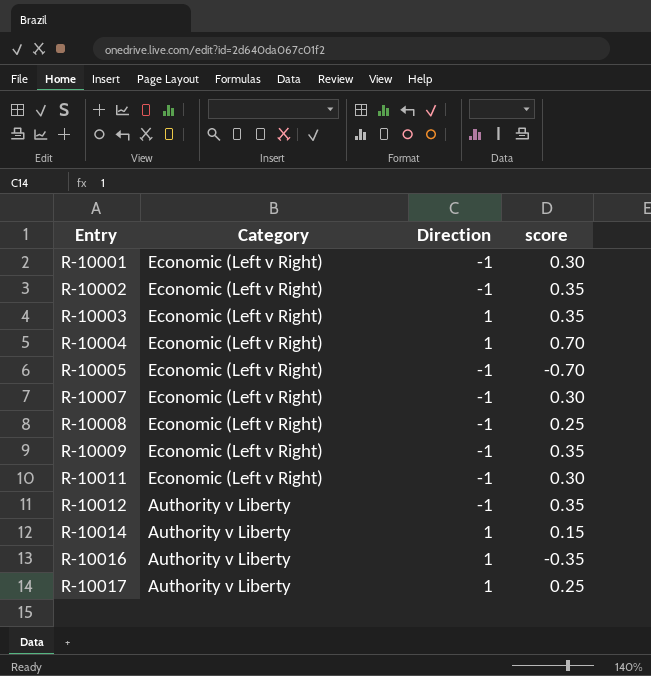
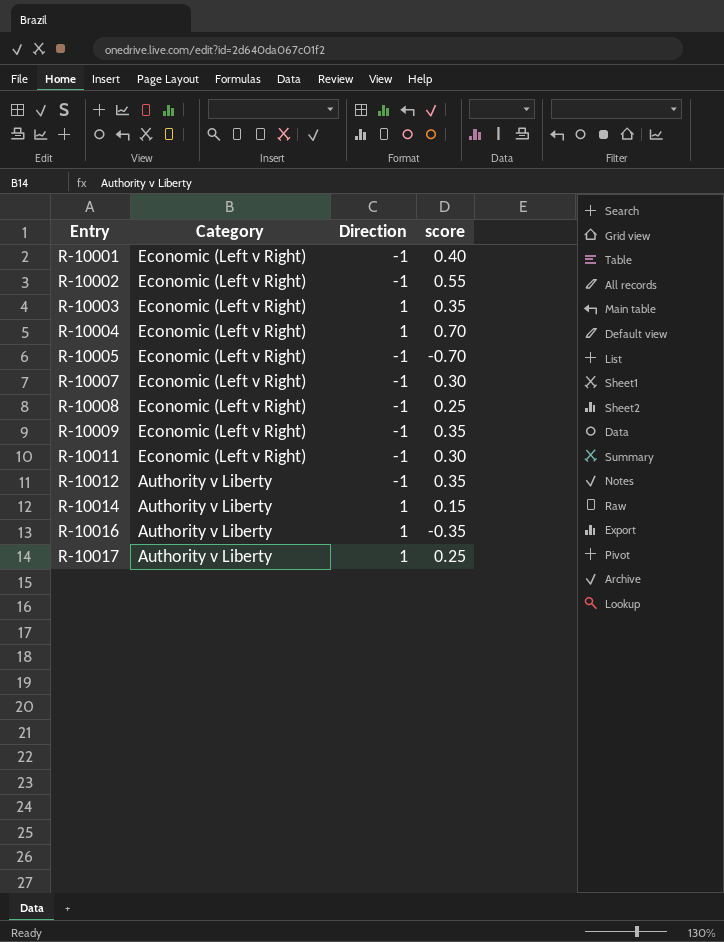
R-10001 | score: 0.30 -> 0.40
R-10002 | score: 0.35 -> 0.55

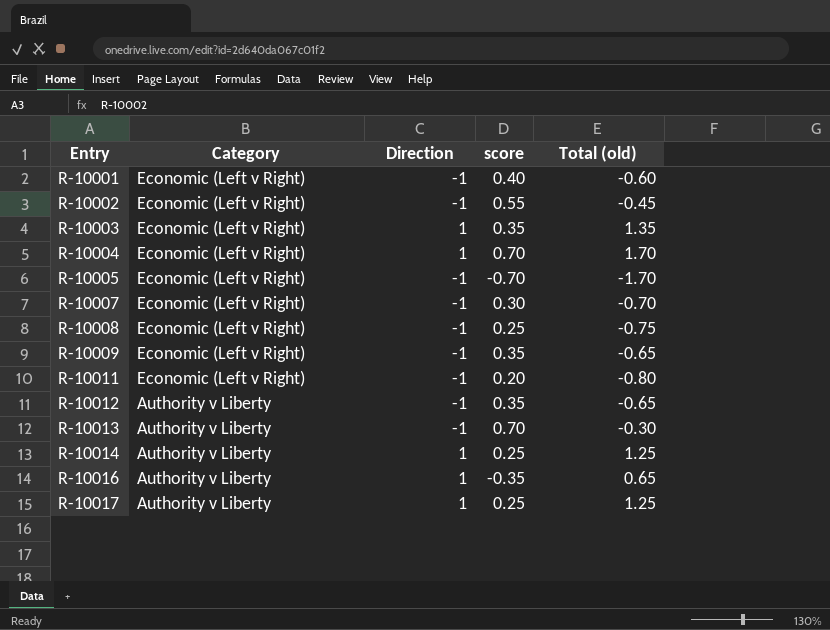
column Total (old) | formula: none -> [Direction] + [score]
R-10011 | score: 0.30 -> 0.20
row R-10013: none -> Authority v Liberty | -1 | 0.70 | -0.30
R-10014 | score: 0.15 -> 0.25

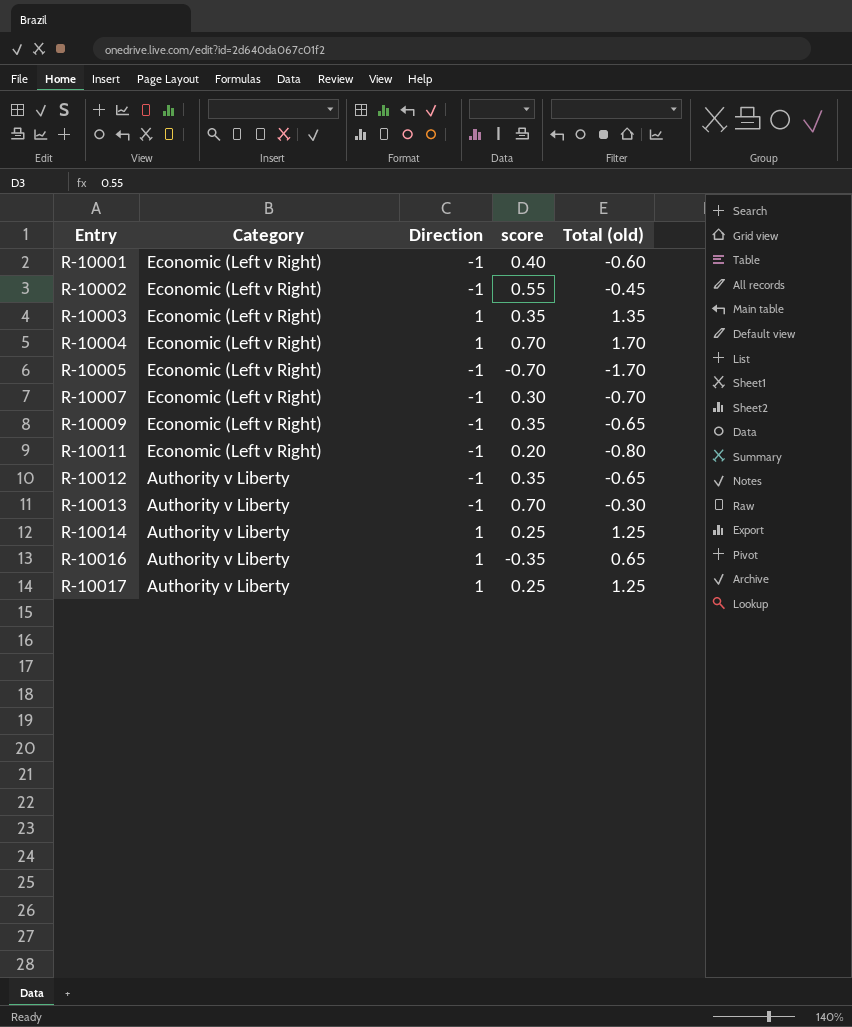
row R-10008: Economic (Left v Right) | -1 | 0.25 | -0.75 -> none

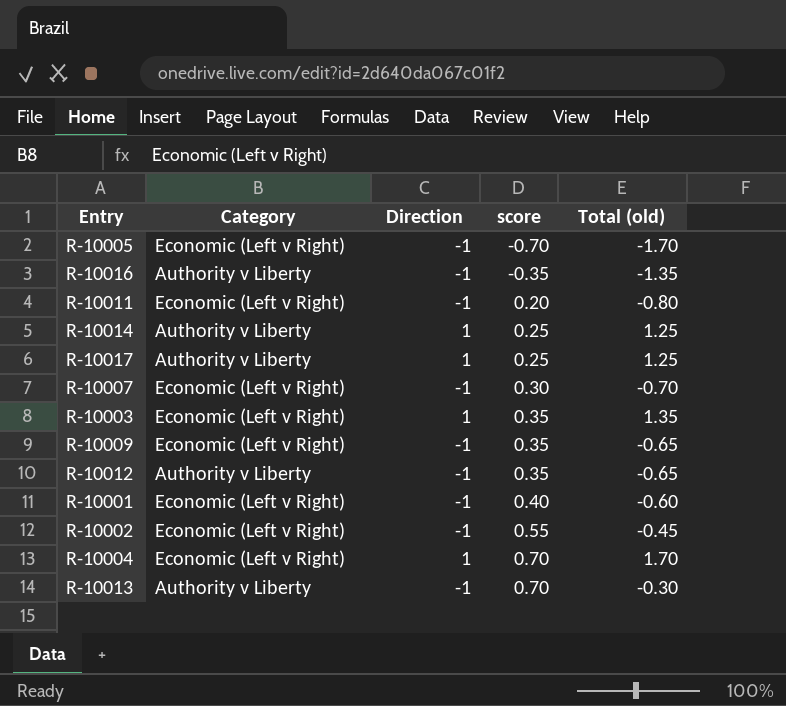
row order: Entry ascending -> score ascending
R-10016 | Direction: 1 -> -1
R-10016 | Total (old): 0.65 -> -1.35

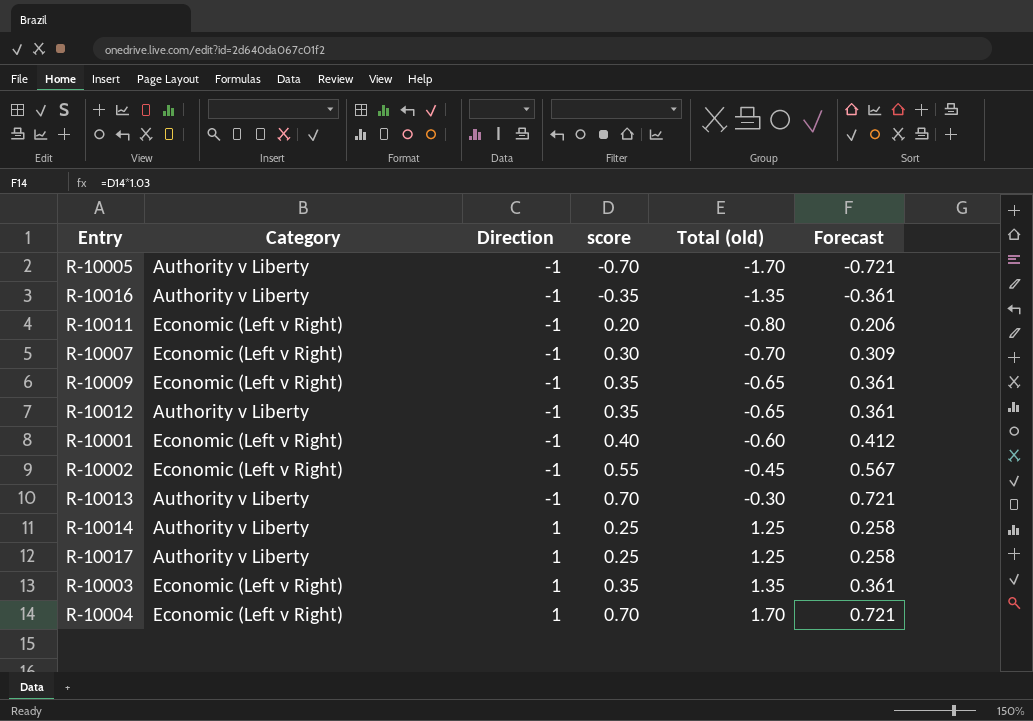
row order: score ascending -> Direction ascending
column Forecast | formula: none -> [score] * 1.03
R-10005 | Category: Economic (Left v Right) -> Authority v Liberty

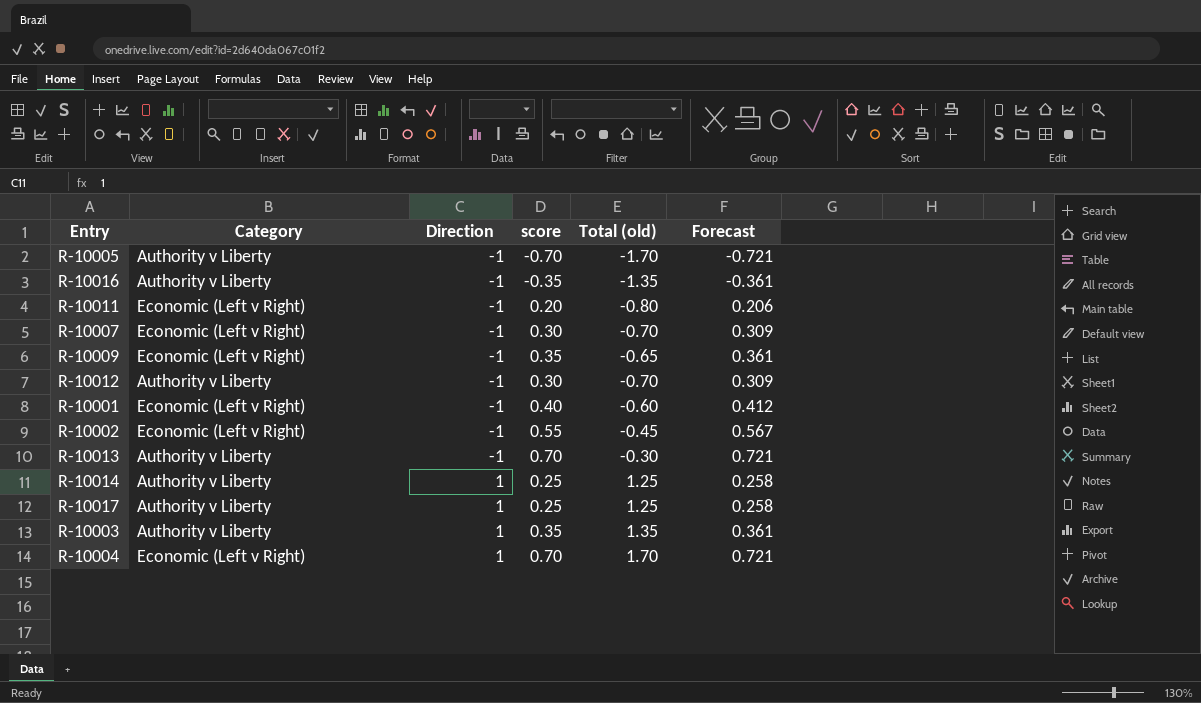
R-10012 | score: 0.35 -> 0.30
R-10012 | Total (old): -0.65 -> -0.70
R-10012 | Forecast: 0.361 -> 0.309
R-10003 | Category: Economic (Left v Right) -> Authority v Liberty

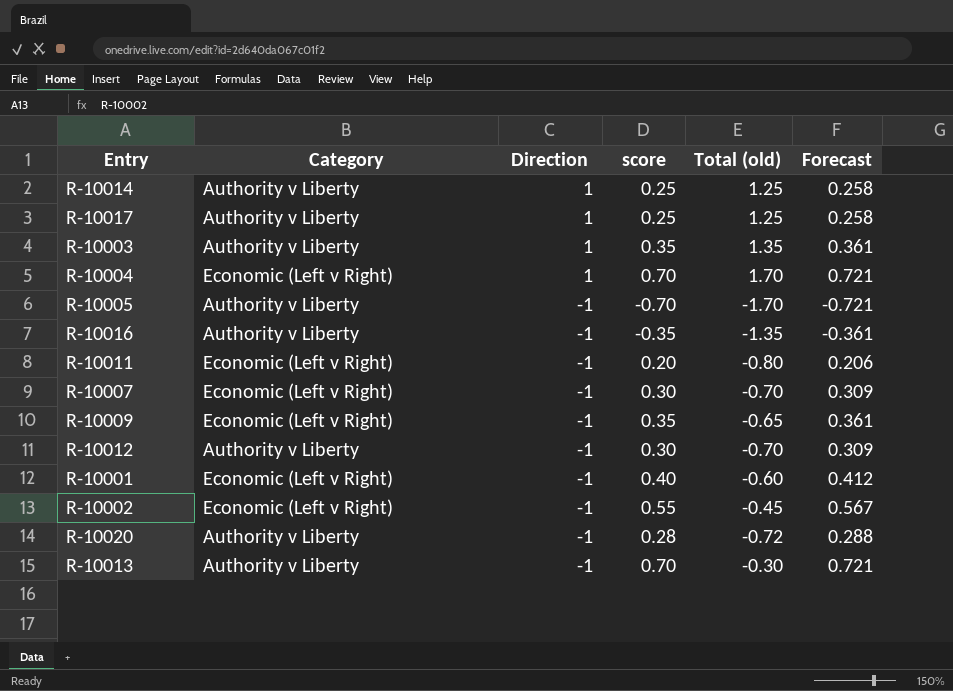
row order: Direction ascending -> Direction descending
row R-10020: none -> Authority v Liberty | -1 | 0.28 | -0.72 | 0.288

